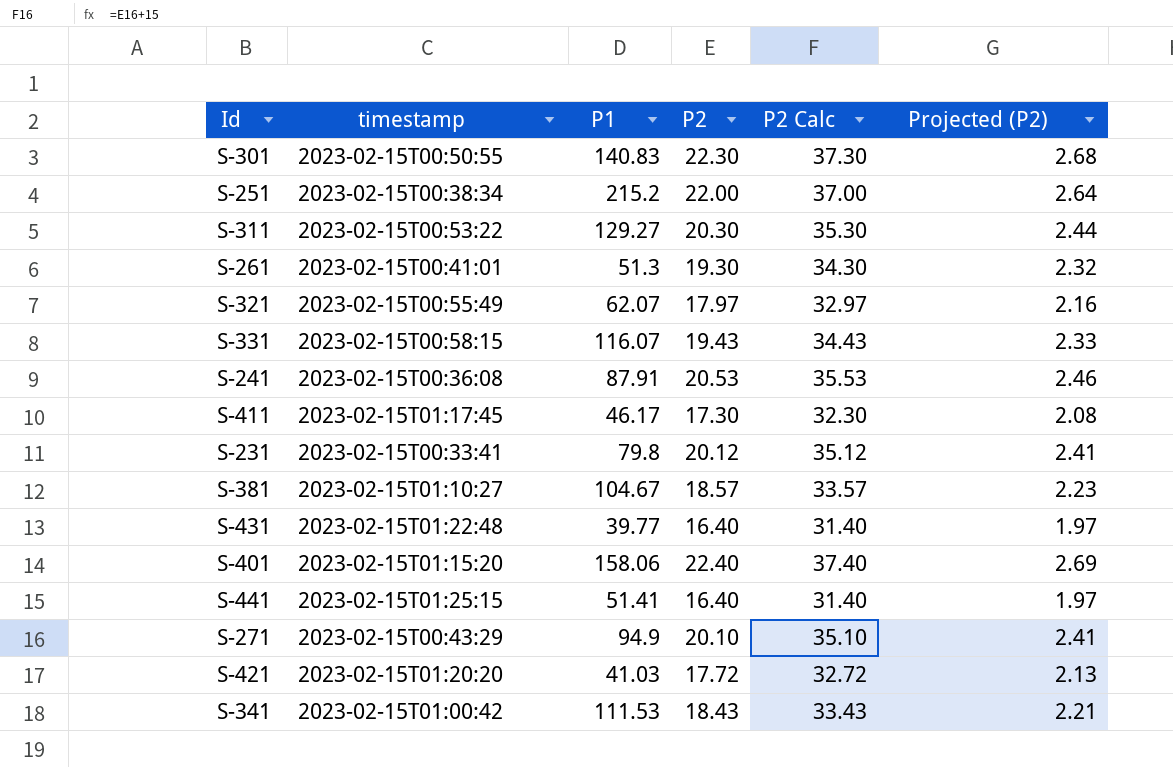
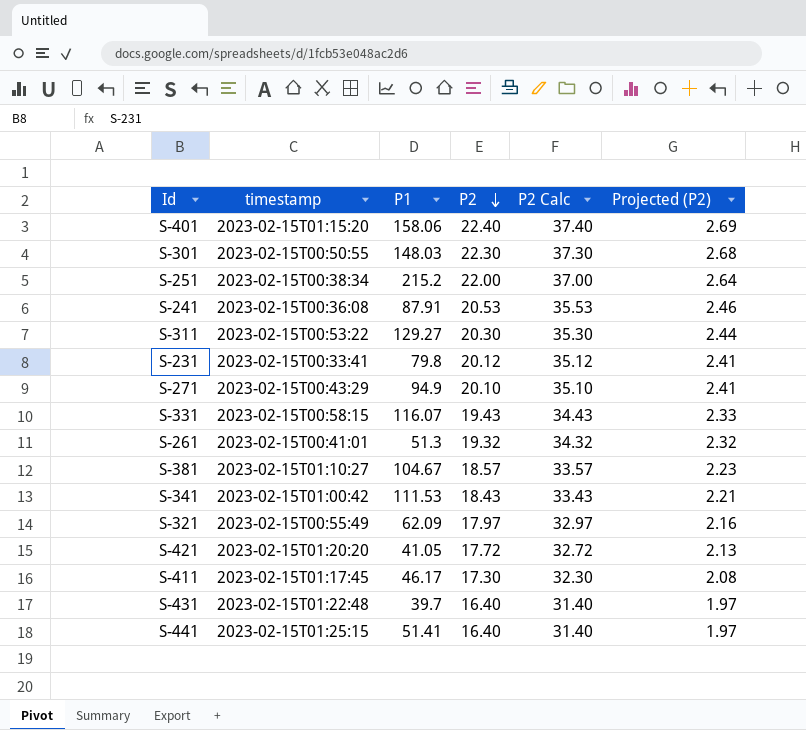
row order: none -> P2 descending
S-301 | P1: 140.83 -> 148.03
S-261 | P2: 19.30 -> 19.32
S-261 | P2 Calc: 34.30 -> 34.32
S-321 | P1: 62.07 -> 62.09
S-421 | P1: 41.03 -> 41.05
S-431 | P1: 39.77 -> 39.7

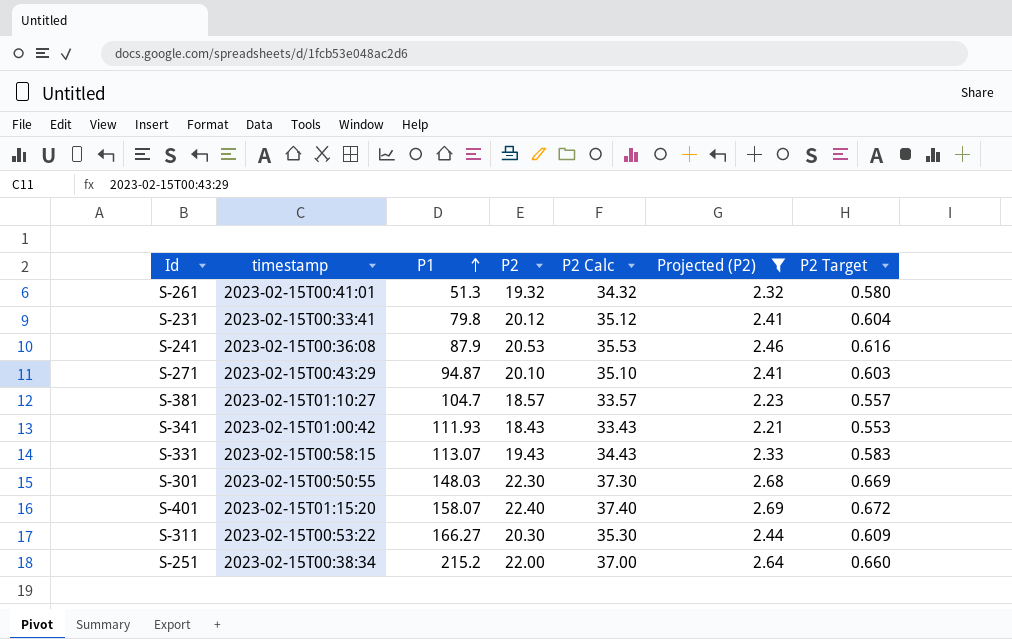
filter: none -> Projected (P2) >= 2.21
row order: P2 descending -> P1 ascending
column P2 Target | formula: none -> [P2] * 0.03
S-241 | P1: 87.91 -> 87.9
S-271 | P1: 94.9 -> 94.87
S-381 | P1: 104.67 -> 104.7
S-341 | P1: 111.53 -> 111.93
S-331 | P1: 116.07 -> 113.07
S-401 | P1: 158.06 -> 158.07
S-311 | P1: 129.27 -> 166.27

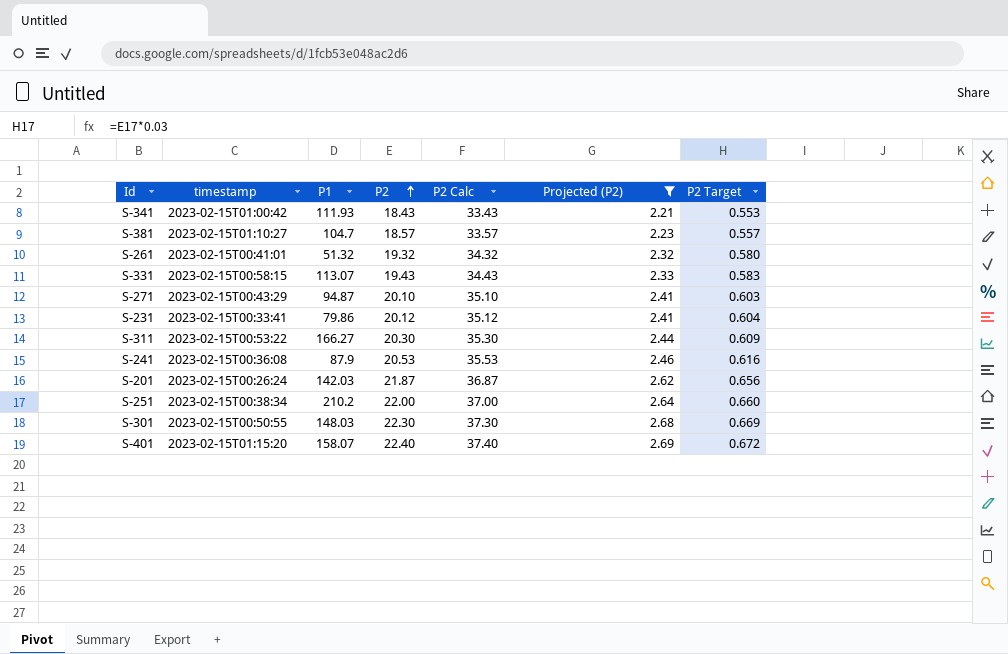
row order: P1 ascending -> P2 ascending
S-261 | P1: 51.3 -> 51.32
S-231 | P1: 79.8 -> 79.86
row S-201: none -> 2023-02-15T00:26:24 | 142.03 | 21.87 | 36.87 | 2.62 | 0.656
S-251 | P1: 215.2 -> 210.2

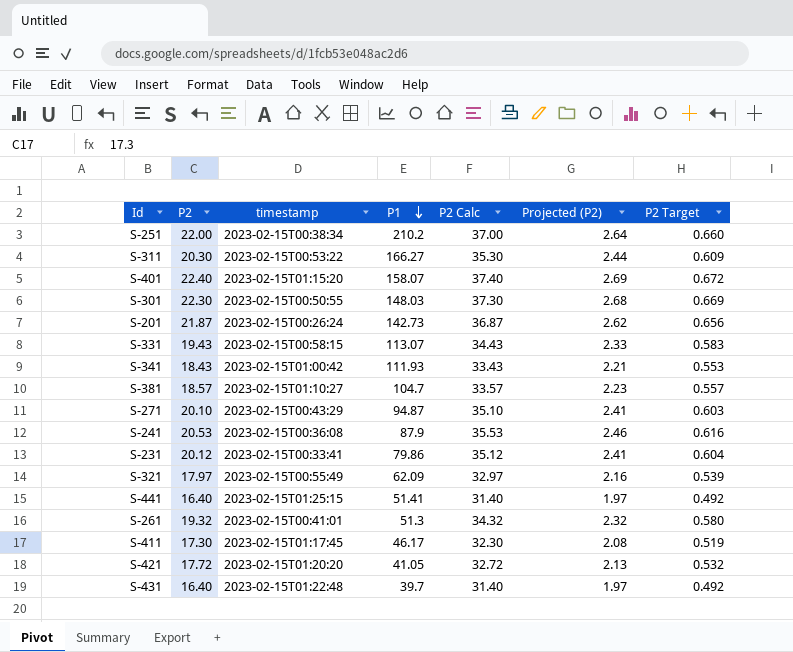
filter: Projected (P2) >= 2.21 -> none
row order: P2 ascending -> P1 descending
column P2 | position: 4 -> 2
S-201 | P1: 142.03 -> 142.73
S-261 | P1: 51.32 -> 51.3

